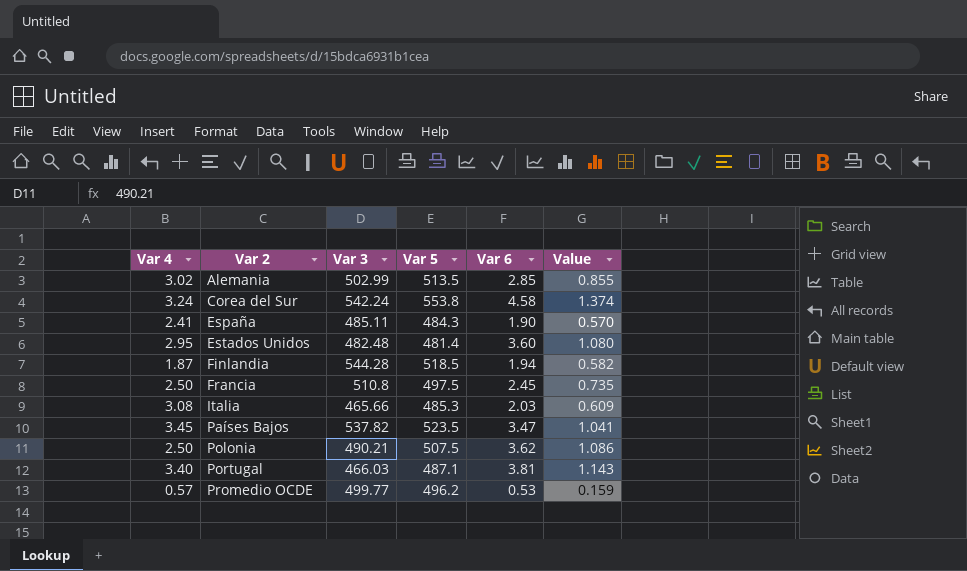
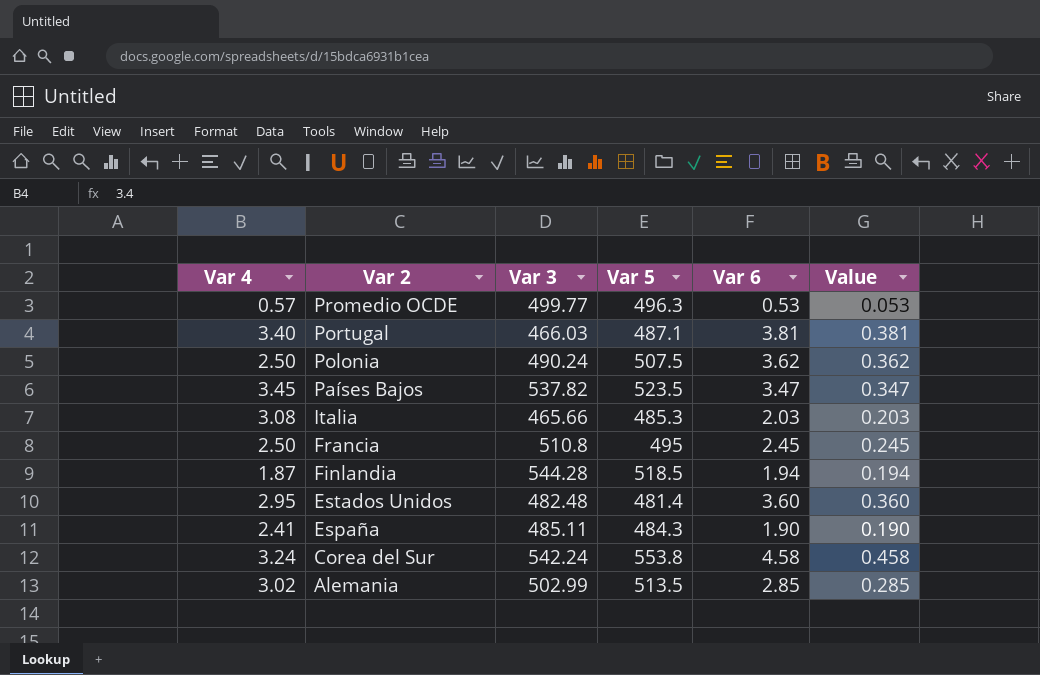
row order: Var 2 ascending -> Var 2 descending
column Value | formula: [Var 6] * 0.3 -> [Var 6] * 0.1
Promedio OCDE | Var 5: 496.2 -> 496.3
Polonia | Var 3: 490.21 -> 490.24
Francia | Var 5: 497.5 -> 495

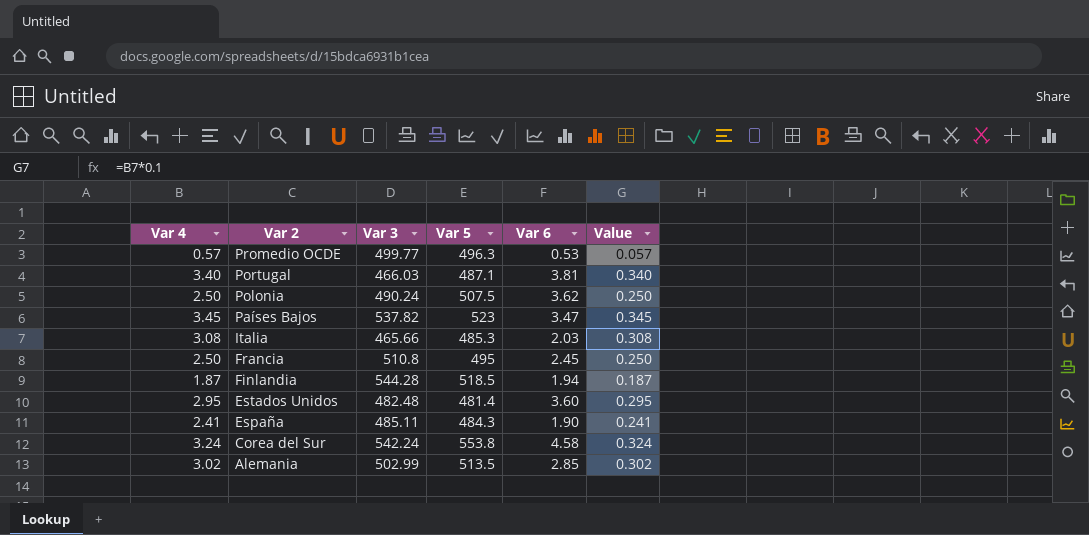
column Value | formula: [Var 6] * 0.1 -> [Var 4] * 0.1
Países Bajos | Var 5: 523.5 -> 523

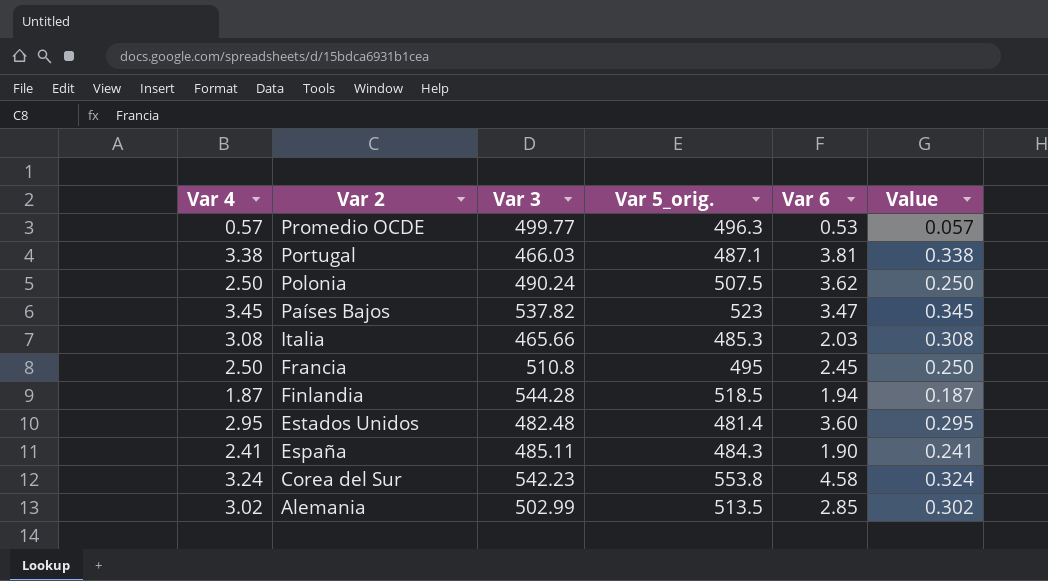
column name: Var 5 -> Var 5_orig.
Portugal | Var 4: 3.40 -> 3.38
Portugal | Value: 0.340 -> 0.338
Corea del Sur | Var 3: 542.24 -> 542.23

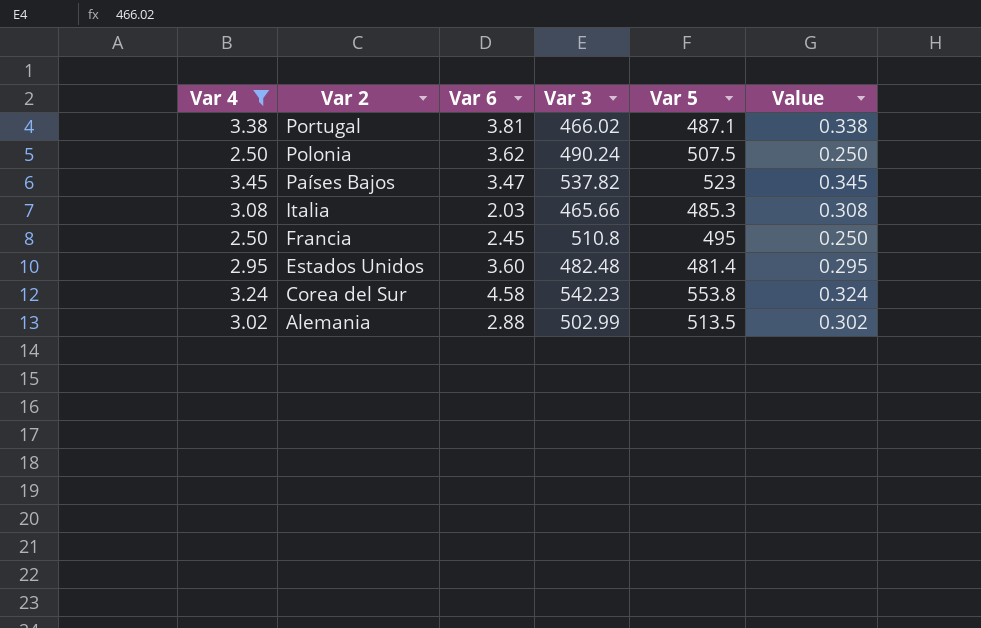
filter: none -> Var 4 >= 2.50
column Var 6 | position: 5 -> 3
column name: Var 5_orig. -> Var 5
Portugal | Var 3: 466.03 -> 466.02
Alemania | Var 6: 2.85 -> 2.88

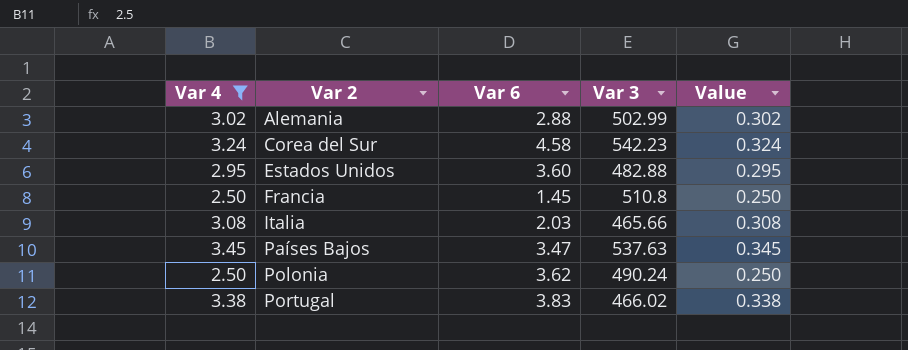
row order: Var 2 descending -> Var 2 ascending
column Var 5 | position: 5 -> none
Estados Unidos | Var 3: 482.48 -> 482.88
Francia | Var 6: 2.45 -> 1.45
Países Bajos | Var 3: 537.82 -> 537.63
Portugal | Var 6: 3.81 -> 3.83

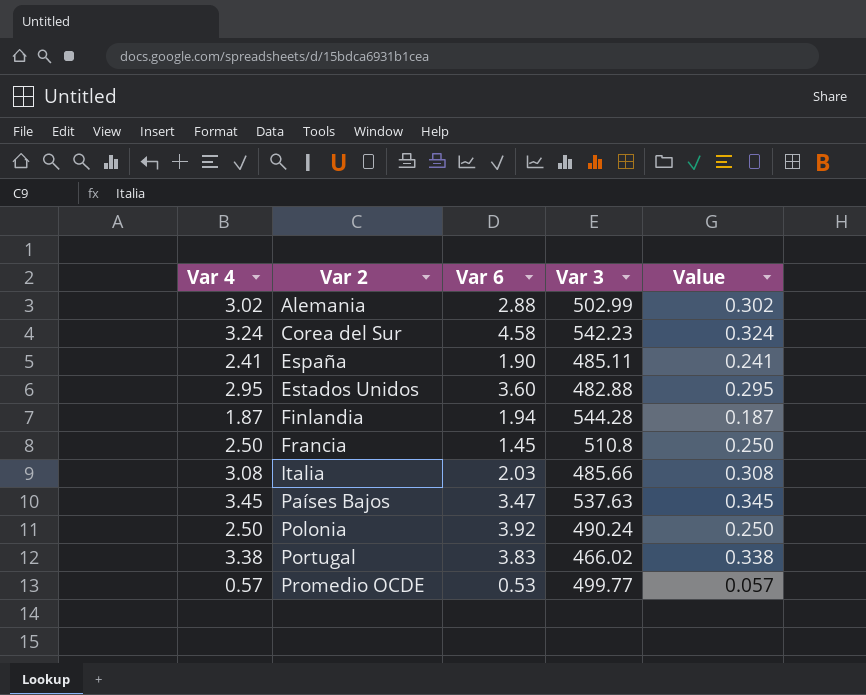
filter: Var 4 >= 2.50 -> none
Italia | Var 3: 465.66 -> 485.66
Polonia | Var 6: 3.62 -> 3.92

